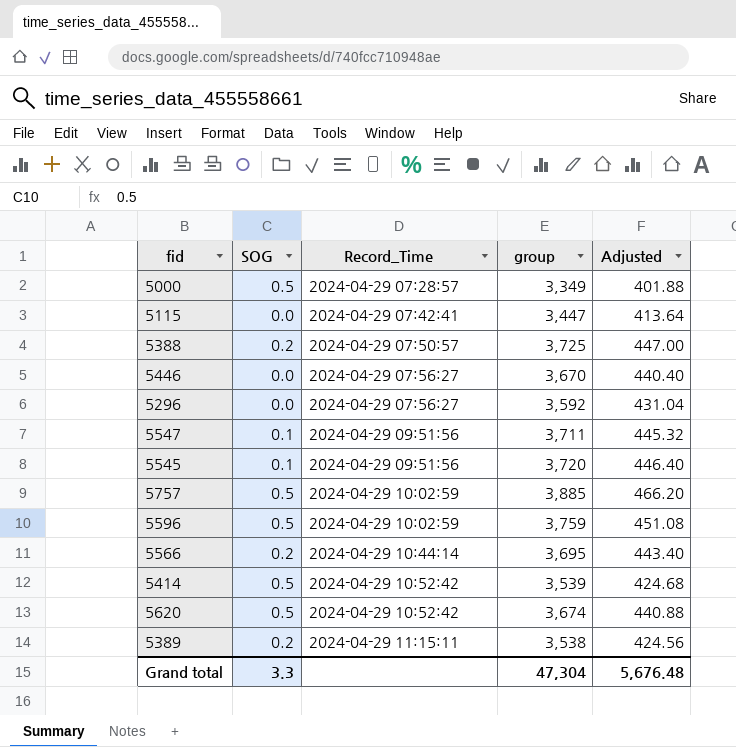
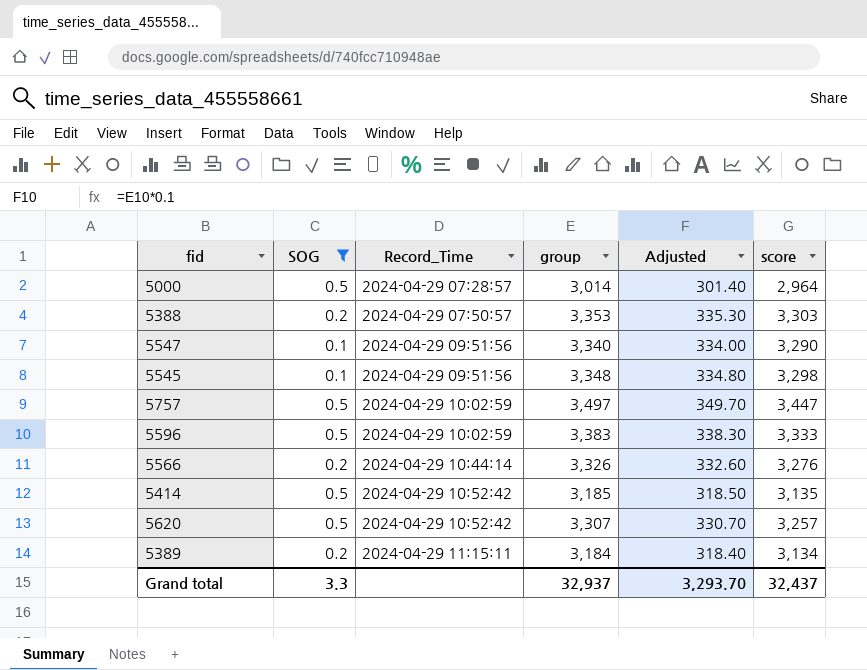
filter: none -> SOG != 0.0
column Adjusted | formula: [group] * 0.12 -> [group] * 0.1
column score | formula: none -> [group] - 50
5000 | group: 3,349 -> 3,014
5388 | group: 3,725 -> 3,353
5547 | group: 3,711 -> 3,340
5545 | group: 3,720 -> 3,348
5757 | group: 3,885 -> 3,497
5596 | group: 3,759 -> 3,383
5566 | group: 3,695 -> 3,326
5414 | group: 3,539 -> 3,185
5620 | group: 3,674 -> 3,307
5389 | group: 3,538 -> 3,184
Grand total | group: 47,304 -> 32,937
Grand total | Adjusted: 5,676.48 -> 3,293.70

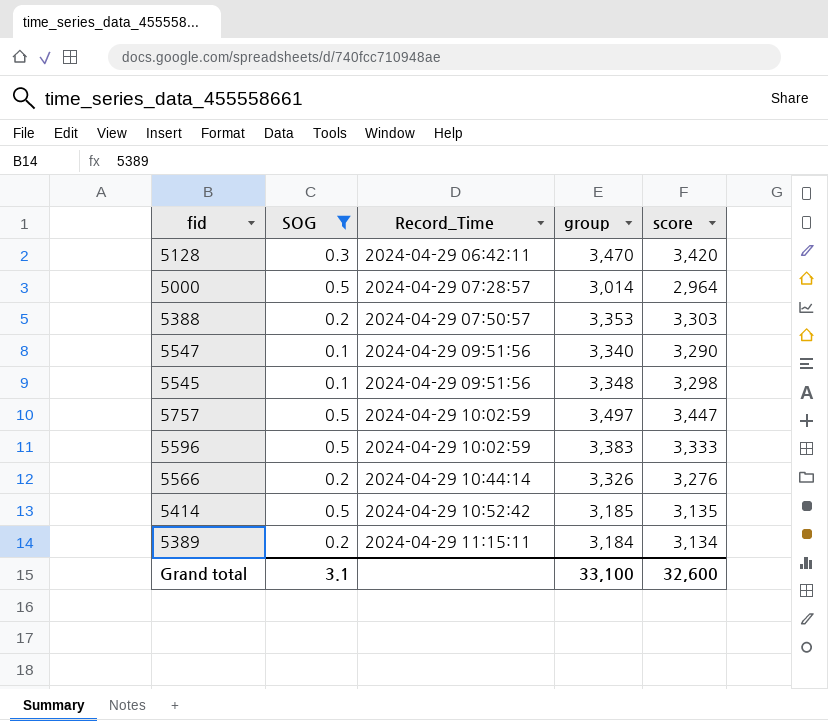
column Adjusted | formula: [group] * 0.1 -> none
row 5620: 0.5 | 2024-04-29 10:52:42 | 3,307 | 330.70 | 3,257 -> none
row 5128: none -> 0.3 | 2024-04-29 06:42:11 | 3,470 | 3,420
Grand total | SOG: 3.3 -> 3.1
Grand total | group: 32,937 -> 33,100
Grand total | score: 32,437 -> 32,600

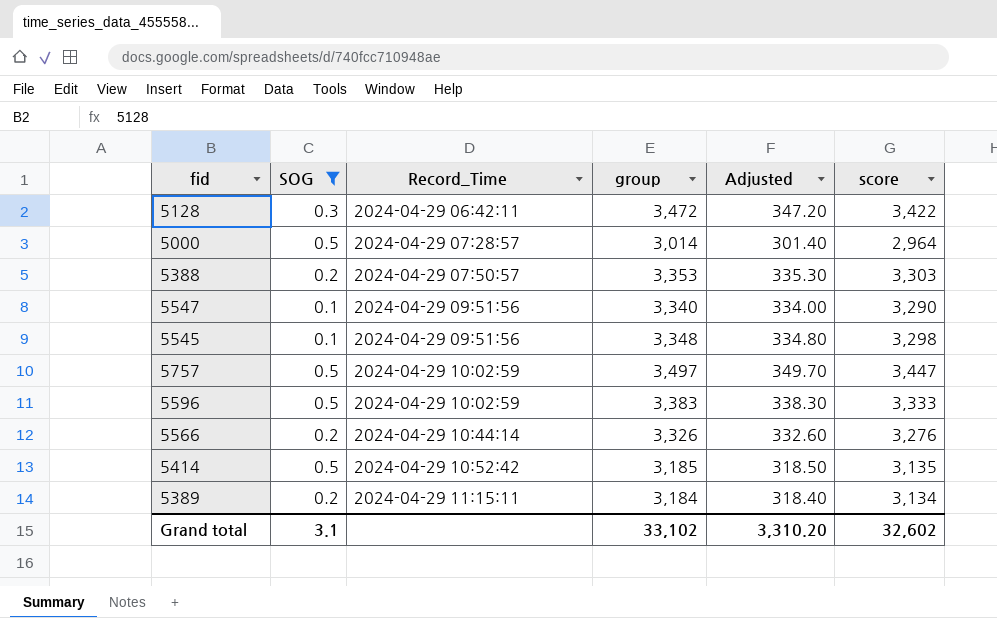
column Adjusted | formula: none -> [group] * 0.1
5128 | group: 3,470 -> 3,472
5128 | score: 3,420 -> 3,422
Grand total | group: 33,100 -> 33,102
Grand total | score: 32,600 -> 32,602

